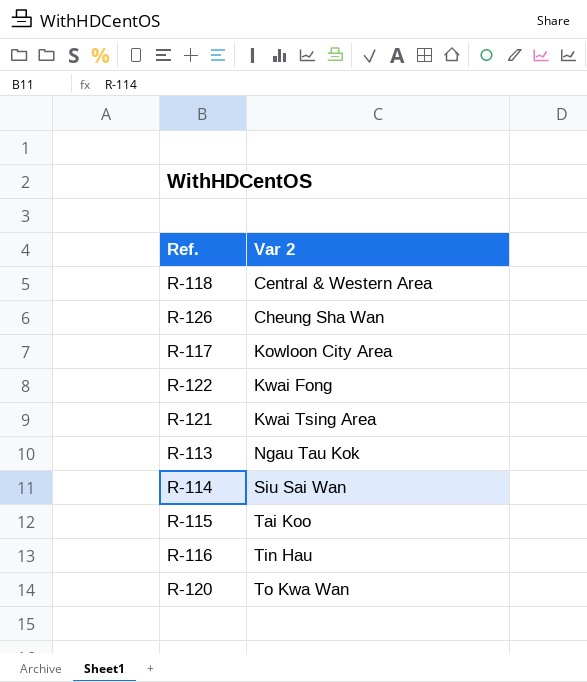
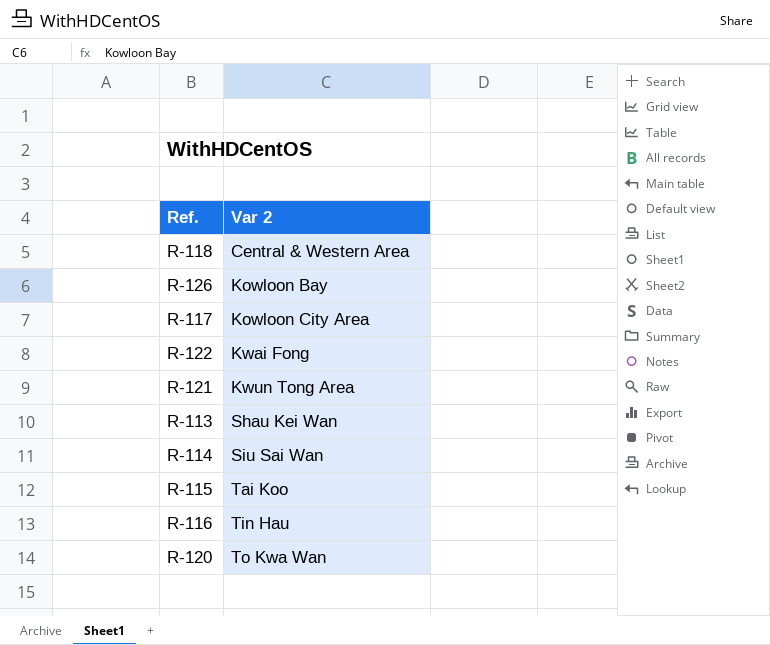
R-126 | Var 2: Cheung Sha Wan -> Kowloon Bay
R-121 | Var 2: Kwai Tsing Area -> Kwun Tong Area
R-113 | Var 2: Ngau Tau Kok -> Shau Kei Wan

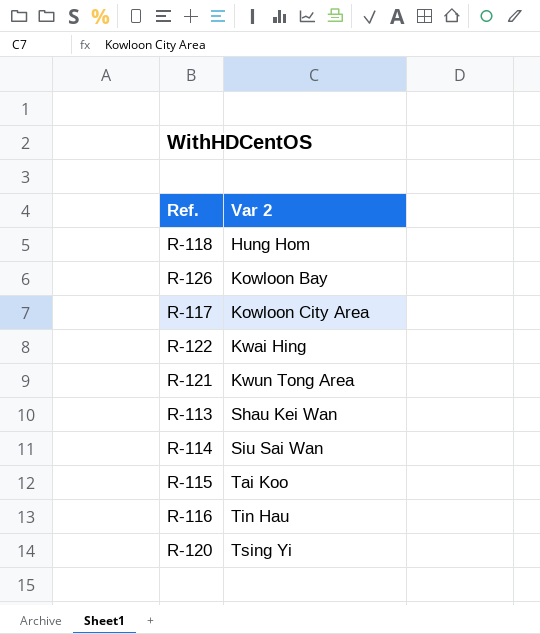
R-118 | Var 2: Central & Western Area -> Hung Hom
R-122 | Var 2: Kwai Fong -> Kwai Hing
R-120 | Var 2: To Kwa Wan -> Tsing Yi

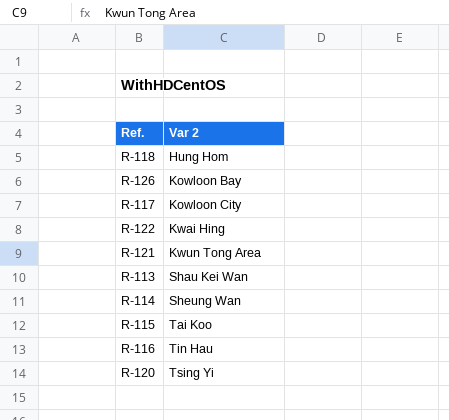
R-117 | Var 2: Kowloon City Area -> Kowloon City
R-114 | Var 2: Siu Sai Wan -> Sheung Wan

